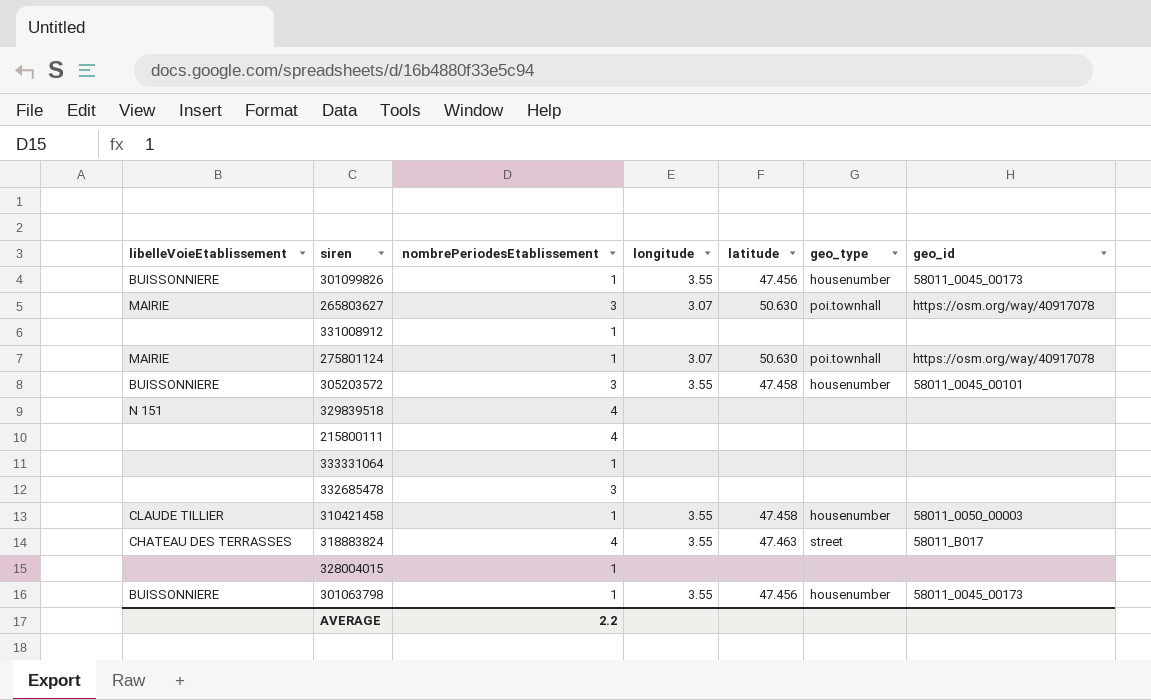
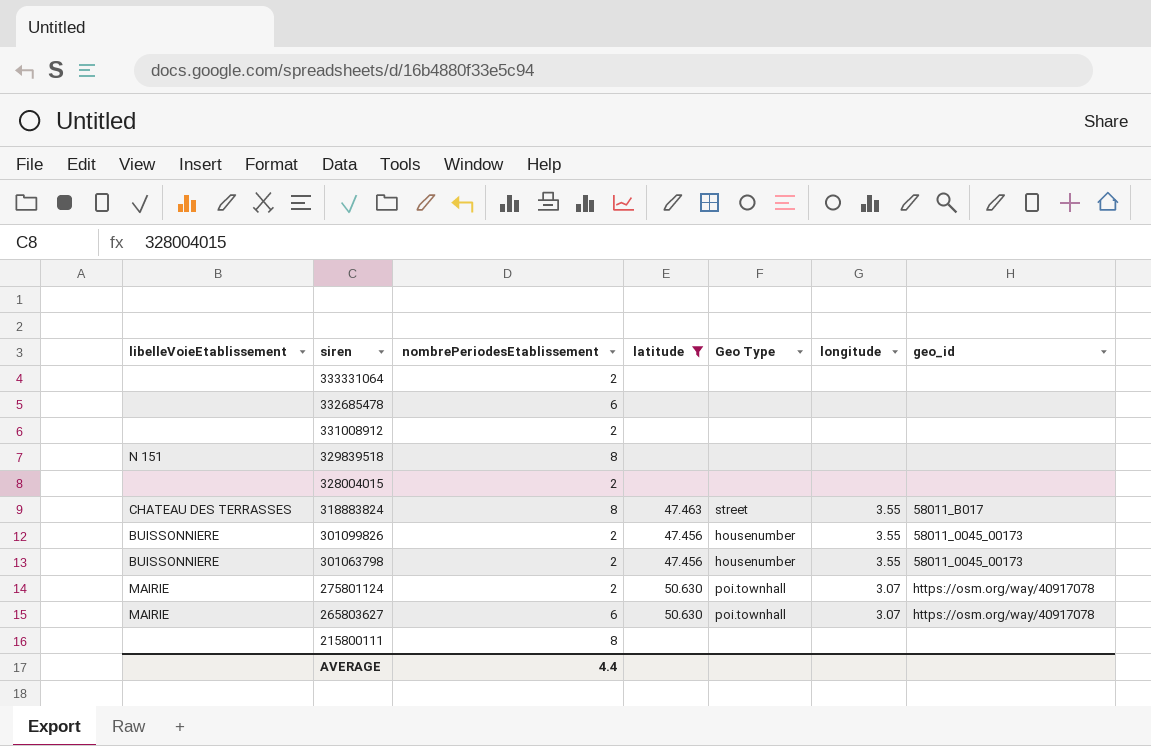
filter: none -> latitude != 47.458
row order: none -> siren descending
column name: geo_type -> Geo Type
column longitude | position: 4 -> 6
333331064 | nombrePeriodesEtablissement: 1 -> 2
332685478 | nombrePeriodesEtablissement: 3 -> 6
331008912 | nombrePeriodesEtablissement: 1 -> 2
329839518 | nombrePeriodesEtablissement: 4 -> 8
328004015 | nombrePeriodesEtablissement: 1 -> 2
318883824 | nombrePeriodesEtablissement: 4 -> 8
301099826 | nombrePeriodesEtablissement: 1 -> 2
301063798 | nombrePeriodesEtablissement: 1 -> 2
275801124 | nombrePeriodesEtablissement: 1 -> 2
265803627 | nombrePeriodesEtablissement: 3 -> 6
215800111 | nombrePeriodesEtablissement: 4 -> 8
AVERAGE | nombrePeriodesEtablissement: 2.2 -> 4.4

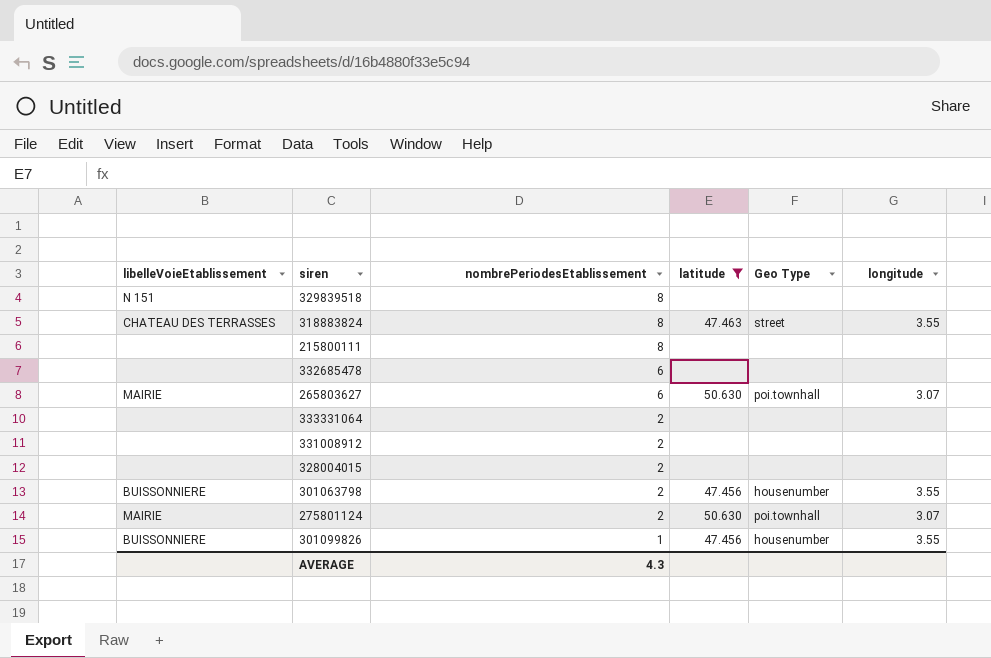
row order: siren descending -> nombrePeriodesEtablissement descending
column geo_id | position: 7 -> none
301099826 | nombrePeriodesEtablissement: 2 -> 1
AVERAGE | nombrePeriodesEtablissement: 4.4 -> 4.3

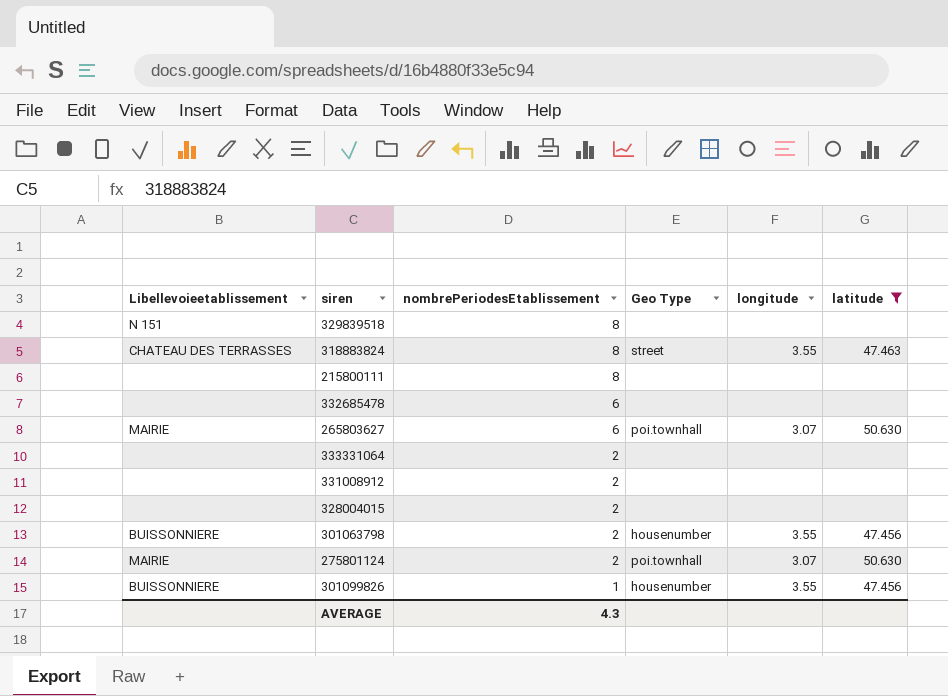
column name: libelleVoieEtablissement -> Libellevoieetablissement
column latitude | position: 4 -> 6

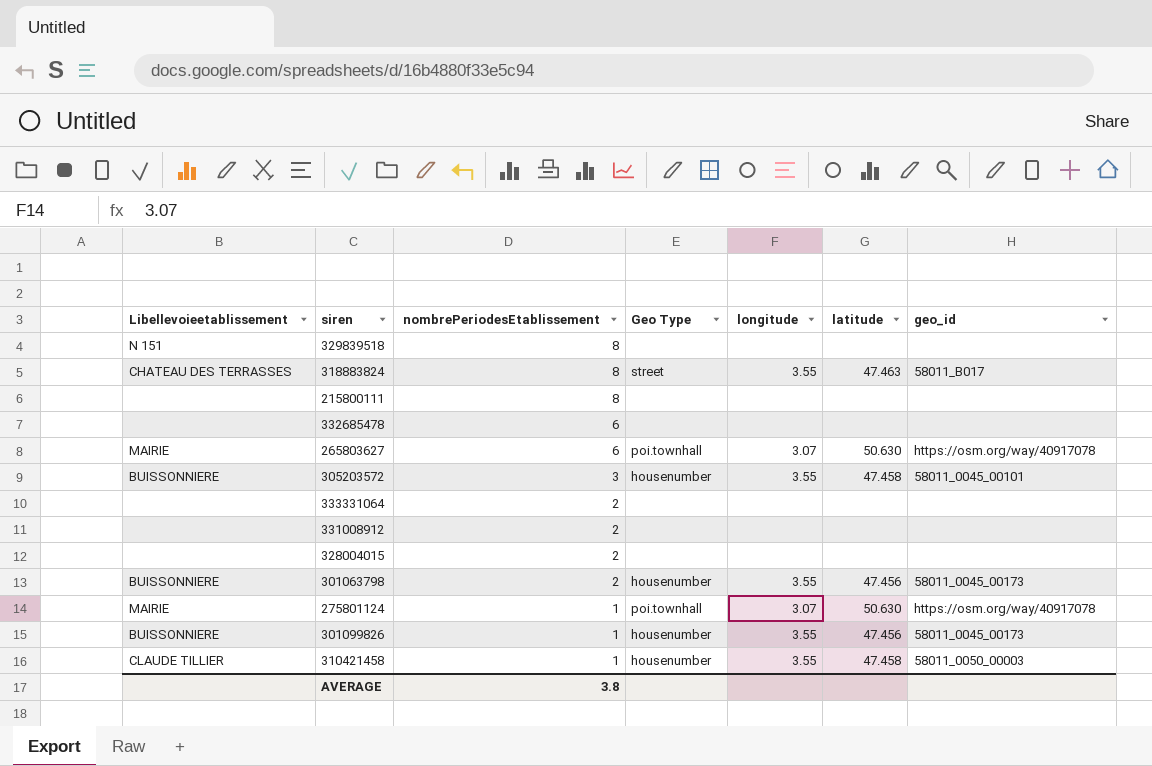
filter: latitude != 47.458 -> none
column geo_id | position: none -> 7
275801124 | nombrePeriodesEtablissement: 2 -> 1
AVERAGE | nombrePeriodesEtablissement: 4.3 -> 3.8

